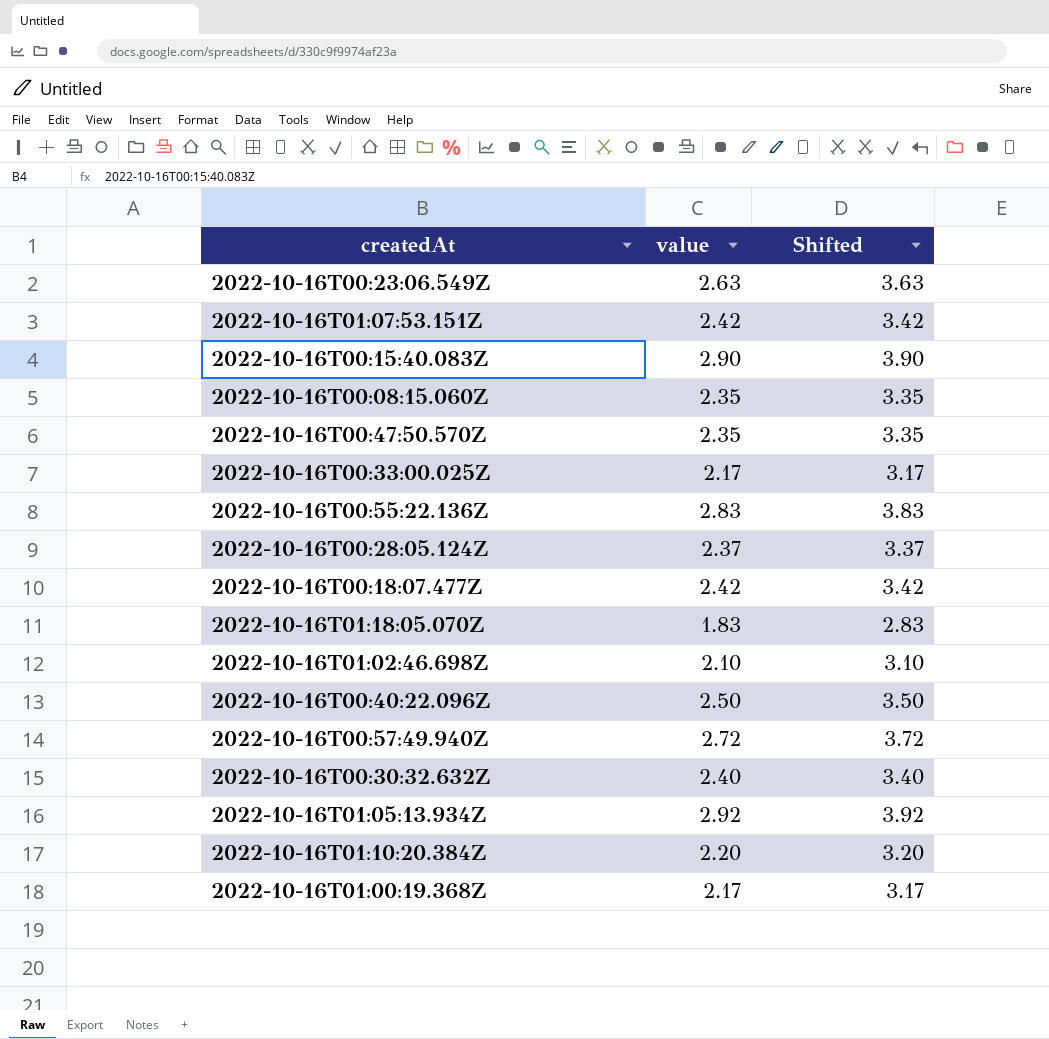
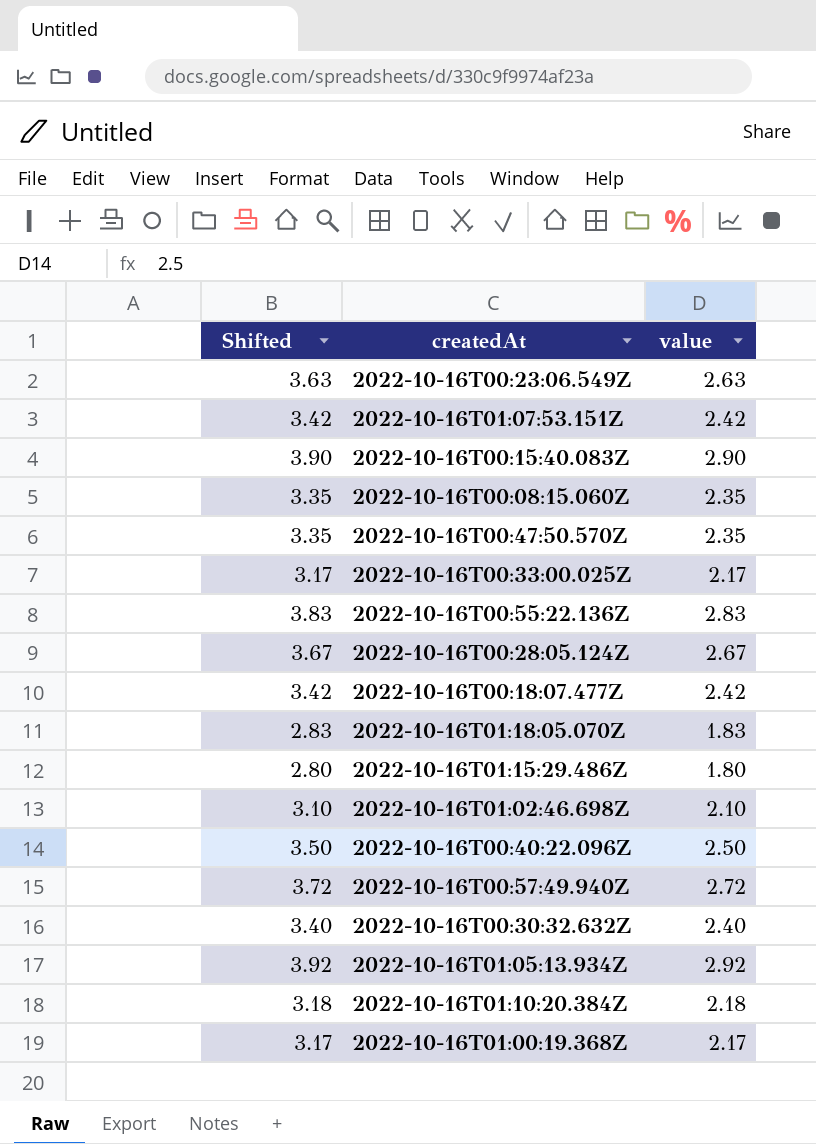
column Shifted | position: 3 -> 1
2022-10-16T00:28:05.124Z | Shifted: 3.37 -> 3.67
2022-10-16T00:28:05.124Z | value: 2.37 -> 2.67
row 2022-10-16T01:15:29.486Z: none -> 2.80 | 1.80
2022-10-16T01:10:20.384Z | Shifted: 3.20 -> 3.18
2022-10-16T01:10:20.384Z | value: 2.20 -> 2.18

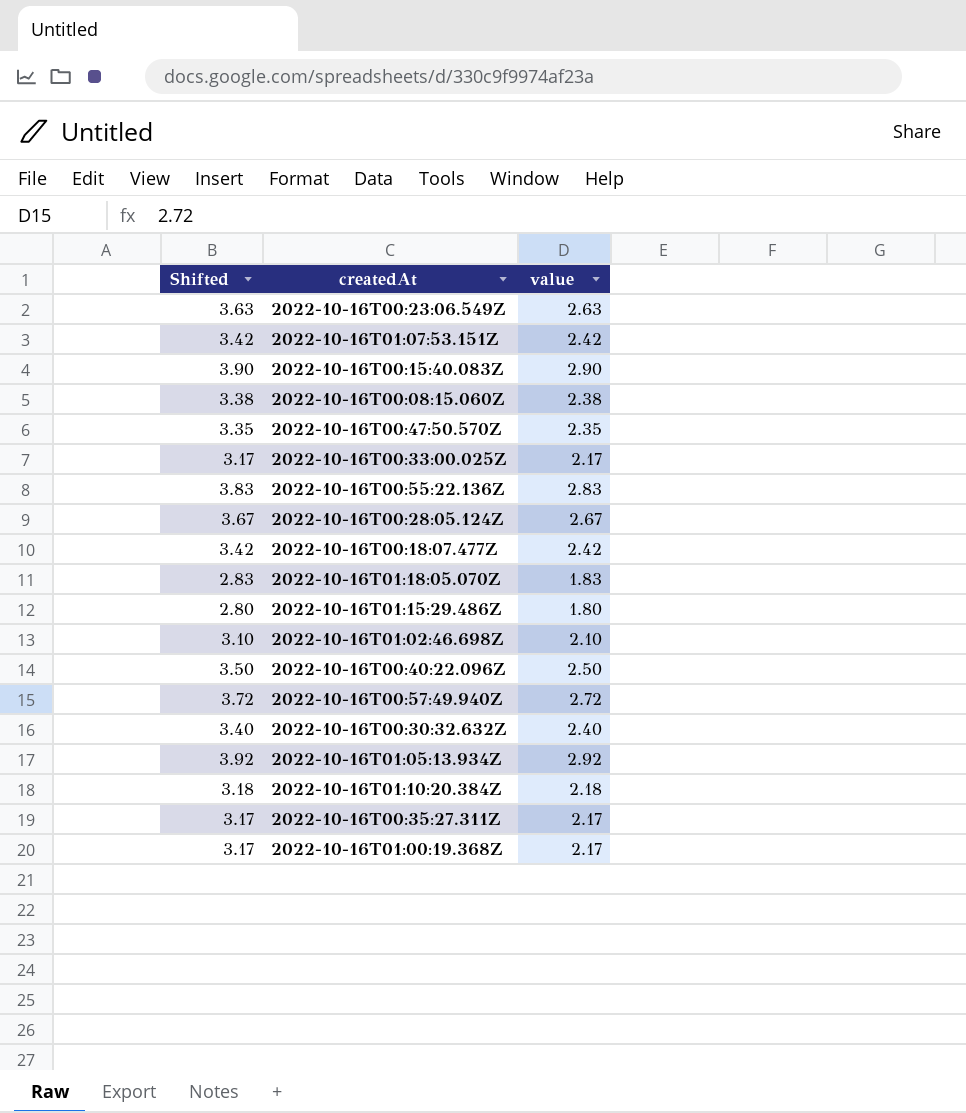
2022-10-16T00:08:15.060Z | Shifted: 3.35 -> 3.38
2022-10-16T00:08:15.060Z | value: 2.35 -> 2.38
row 2022-10-16T00:35:27.311Z: none -> 3.17 | 2.17

